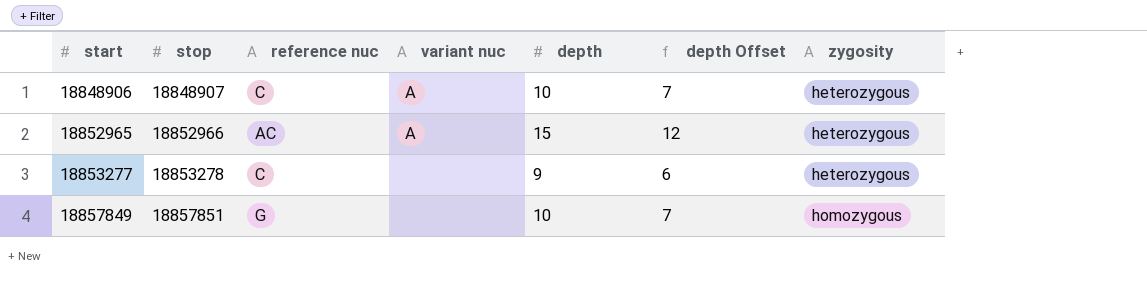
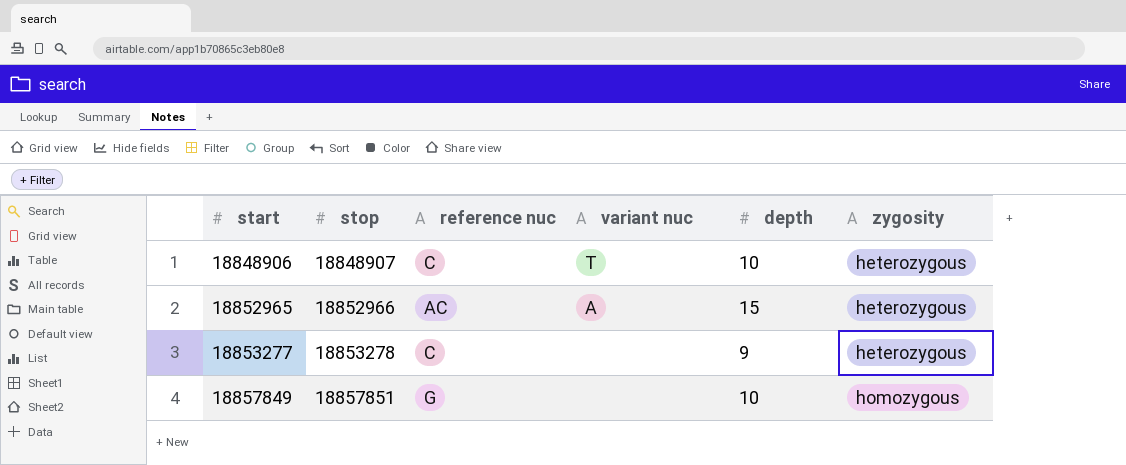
column depth Offset | formula: [depth] - 3 -> none
18848906 | variant nuc: A -> T

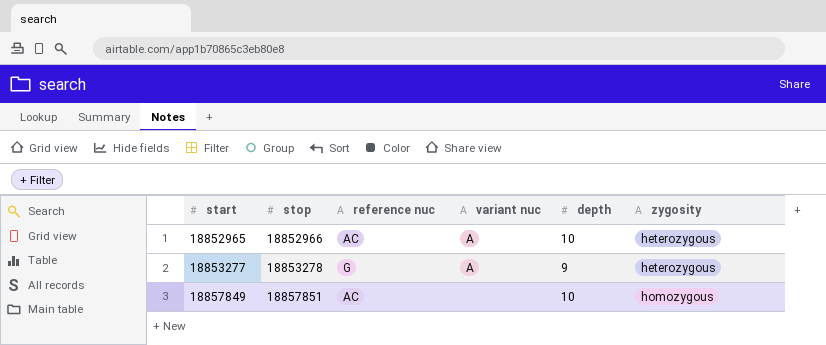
row 18848906: 18848907 | C | T | 10 | heterozygous -> none
18852965 | depth: 15 -> 10
18853277 | reference nuc: C -> G
18853277 | variant nuc: none -> A
18857849 | reference nuc: G -> AC

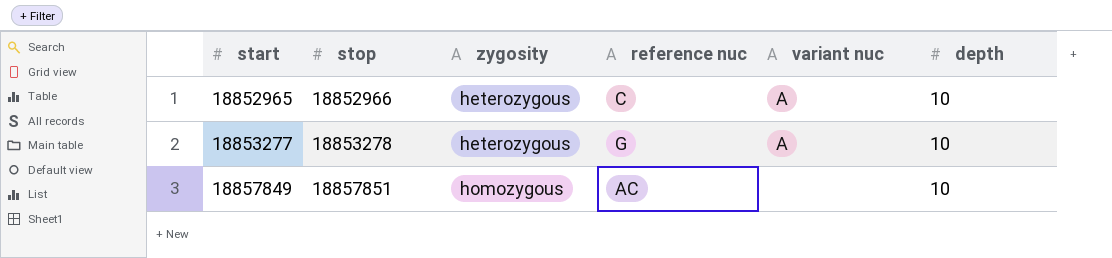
column zygosity | position: 6 -> 3
18852965 | reference nuc: AC -> C
18853277 | depth: 9 -> 10

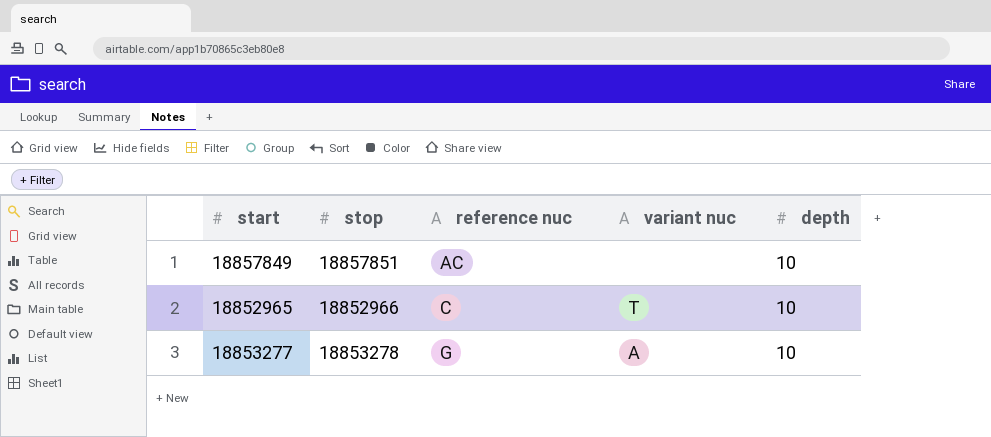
row order: start ascending -> reference nuc ascending
column zygosity | position: 3 -> none
18852965 | variant nuc: A -> T

